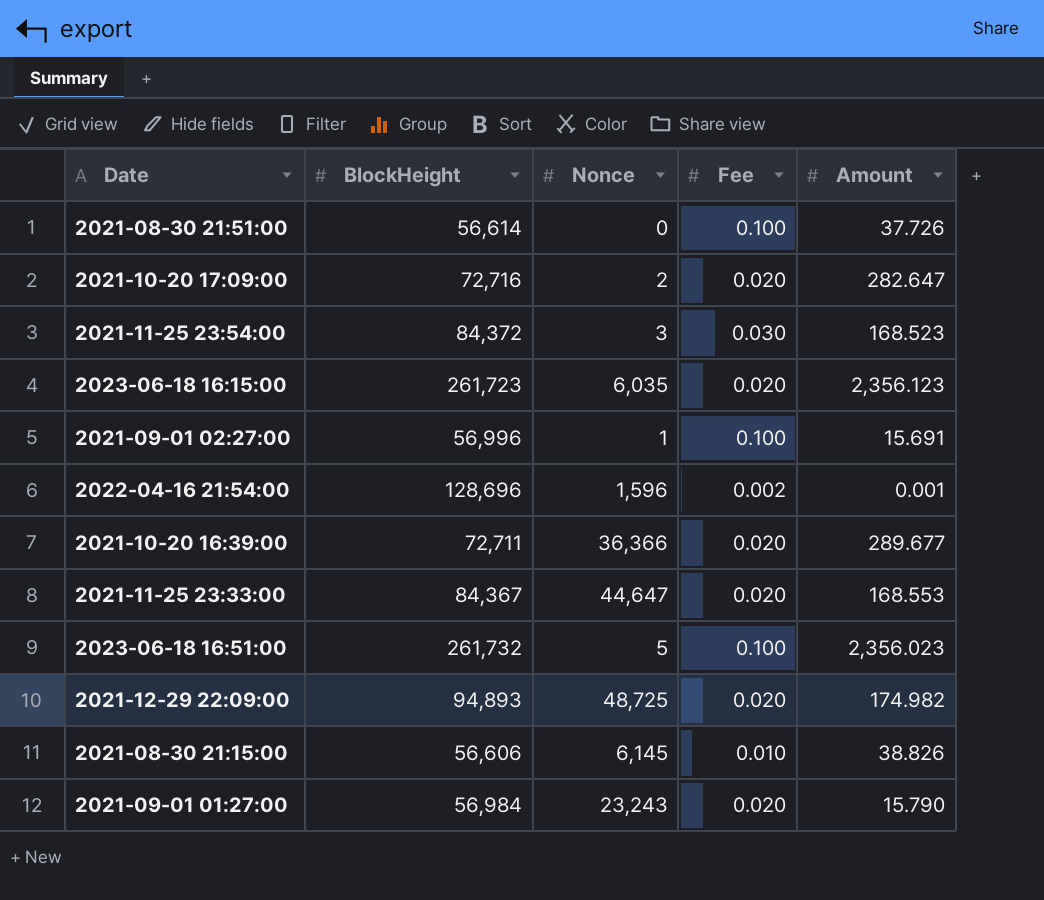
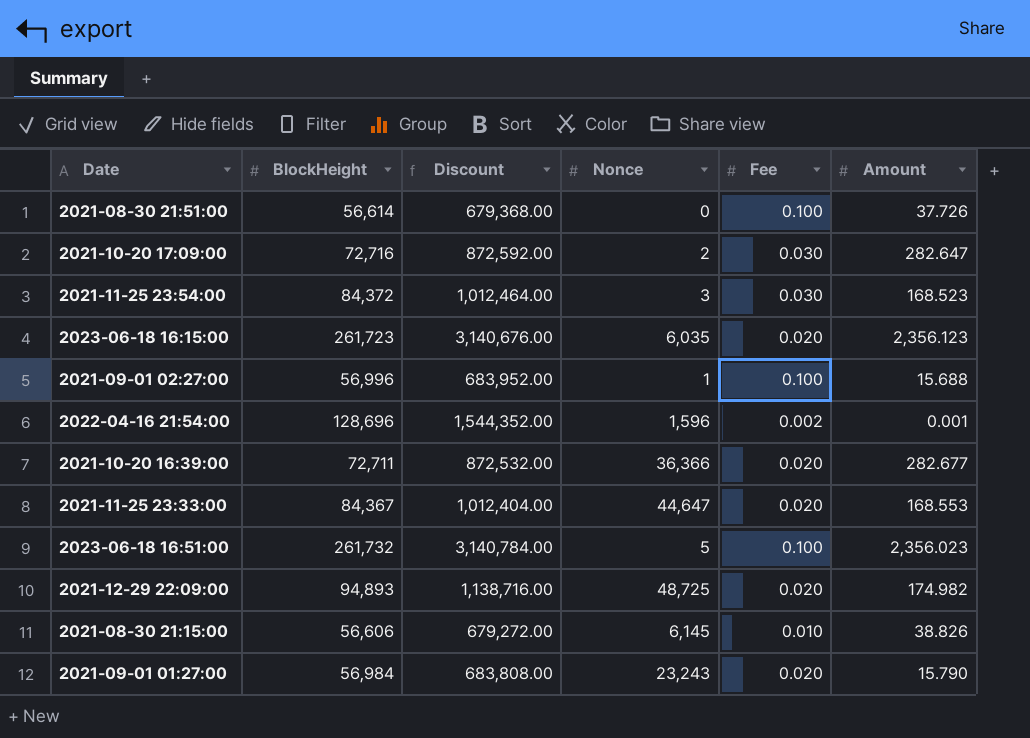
column Discount | formula: none -> [BlockHeight] * 12
2021-10-20 17:09:00 | Fee: 0.020 -> 0.030
2021-09-01 02:27:00 | Amount: 15.691 -> 15.688
2021-10-20 16:39:00 | Amount: 289.677 -> 282.677

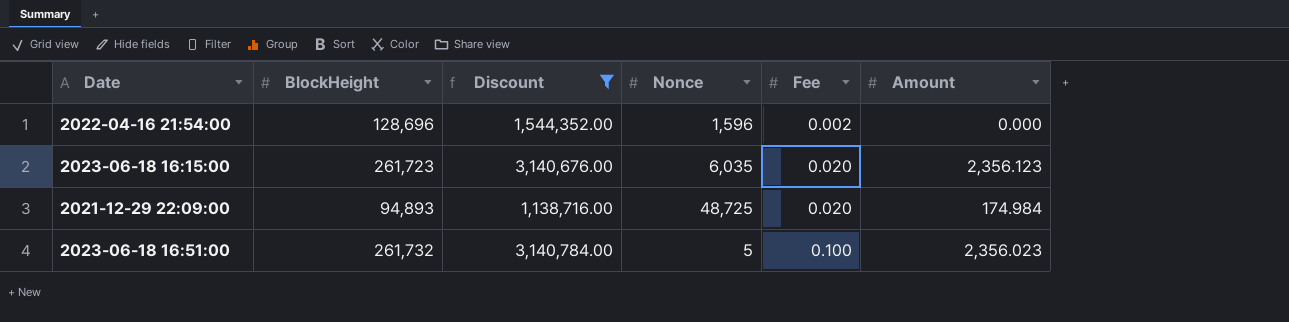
filter: none -> Discount >= 1,138,716.00
row order: none -> Fee ascending
2022-04-16 21:54:00 | Amount: 0.001 -> 0.000
2021-12-29 22:09:00 | Amount: 174.982 -> 174.984

